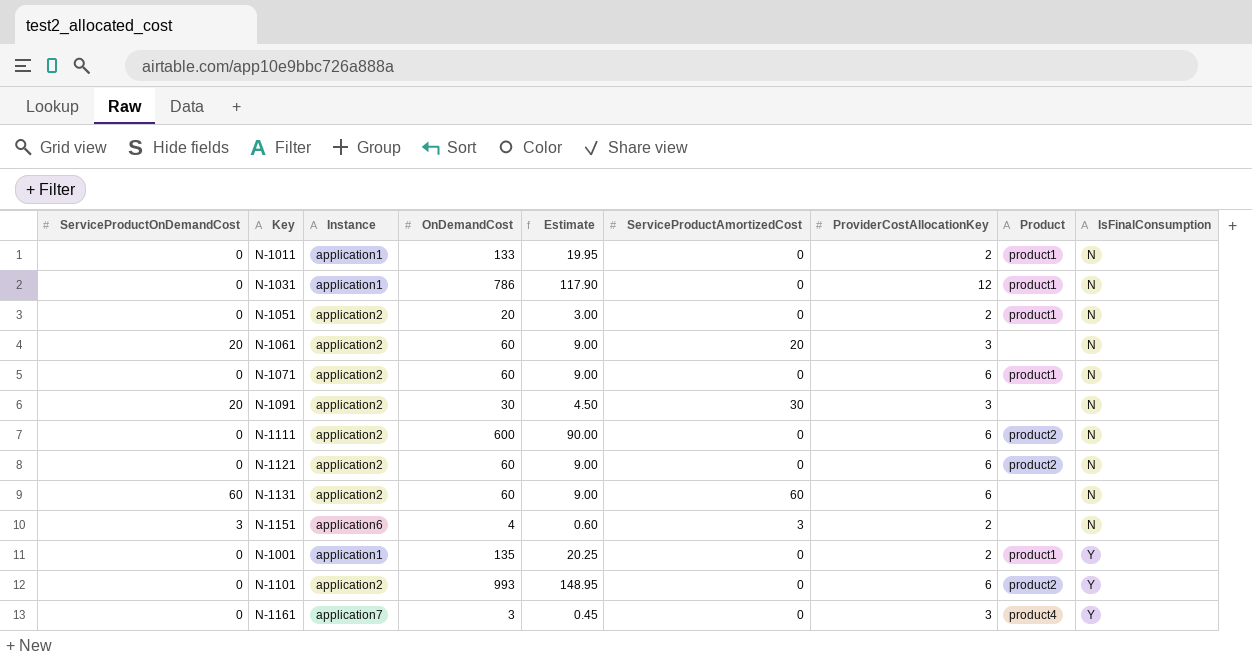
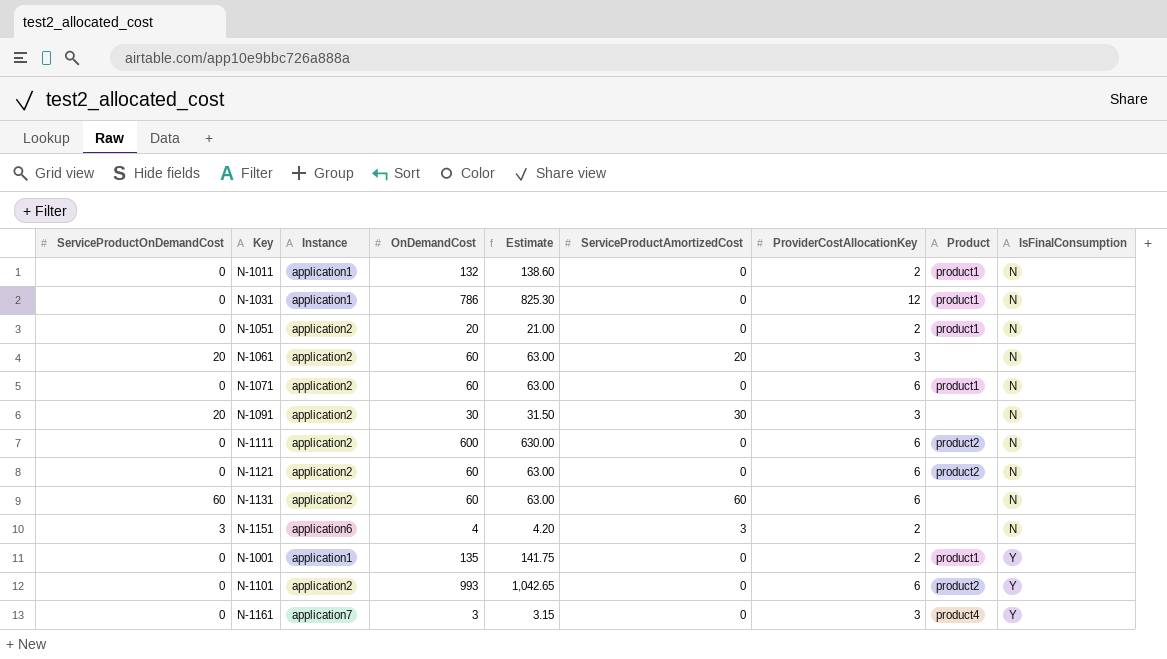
column Estimate | formula: [OnDemandCost] * 0.15 -> [OnDemandCost] * 1.05
N-1011 | OnDemandCost: 133 -> 132

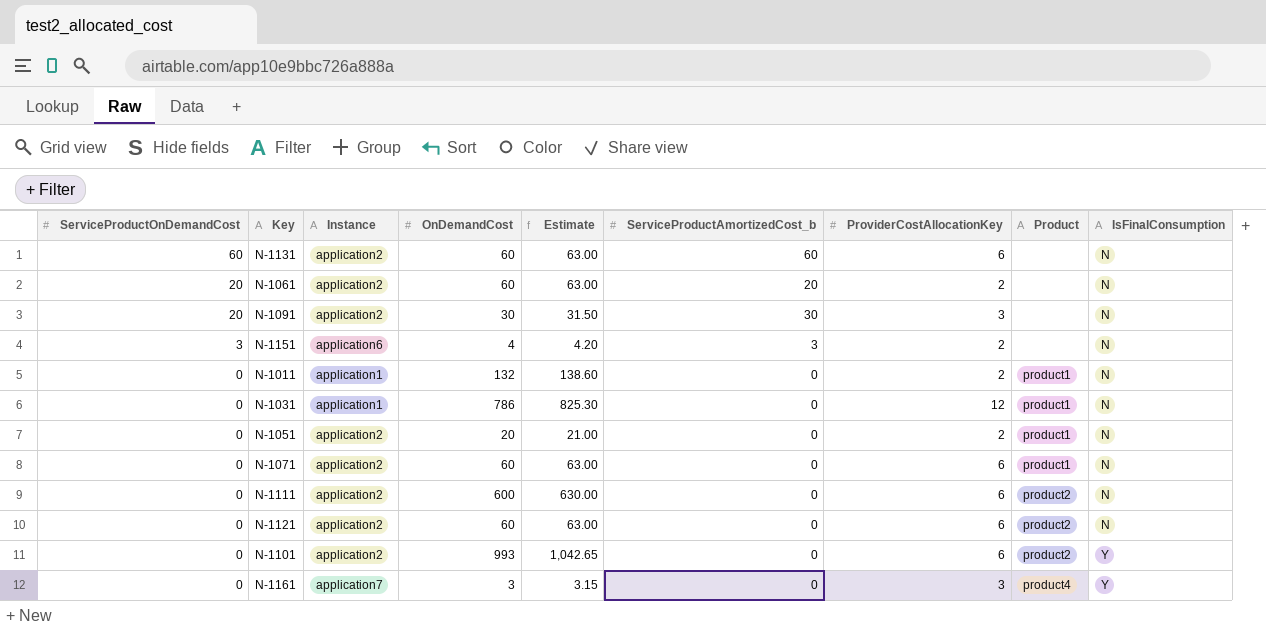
row order: IsFinalConsumption ascending -> ServiceProductOnDemandCost descending
column name: ServiceProductAmortizedCost -> ServiceProductAmortizedCost_b
row N-1001: 0 | application1 | 135 | 141.75 | 0 | 2 | product1 | Y -> none
N-1061 | ProviderCostAllocationKey: 3 -> 2

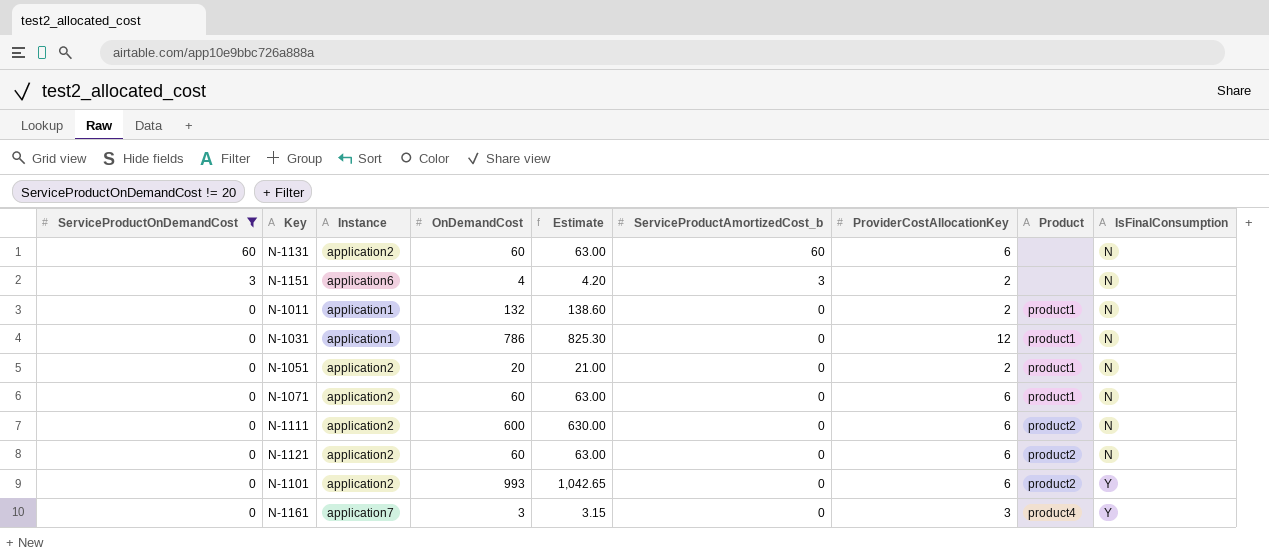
filter: none -> ServiceProductOnDemandCost != 20

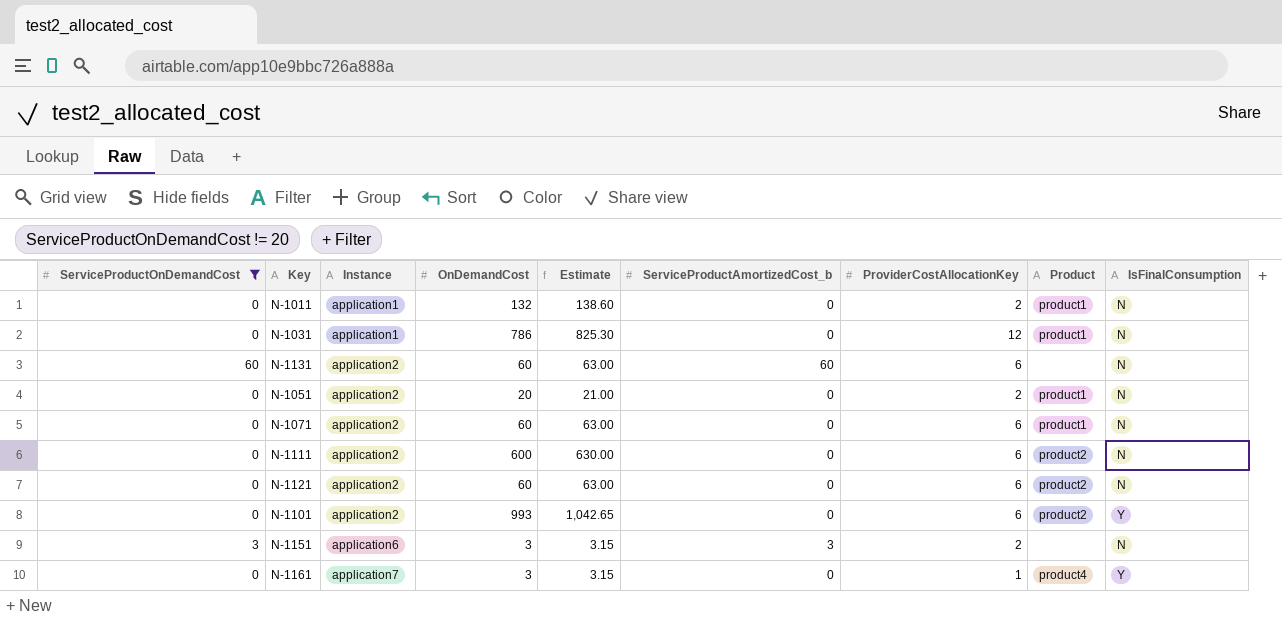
row order: ServiceProductOnDemandCost descending -> Instance ascending
N-1151 | OnDemandCost: 4 -> 3
N-1151 | Estimate: 4.20 -> 3.15
N-1161 | ProviderCostAllocationKey: 3 -> 1

